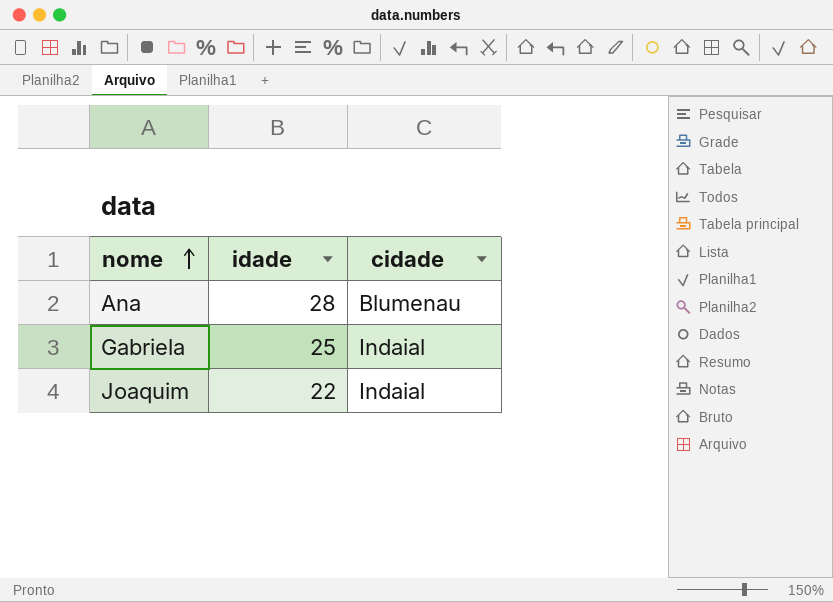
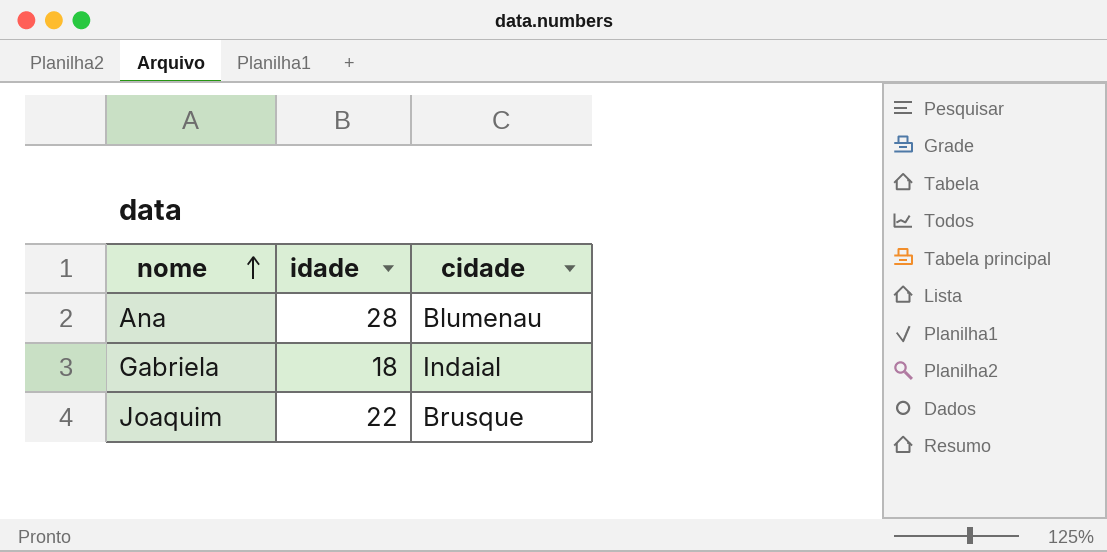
Gabriela | idade: 25 -> 18
Joaquim | cidade: Indaial -> Brusque

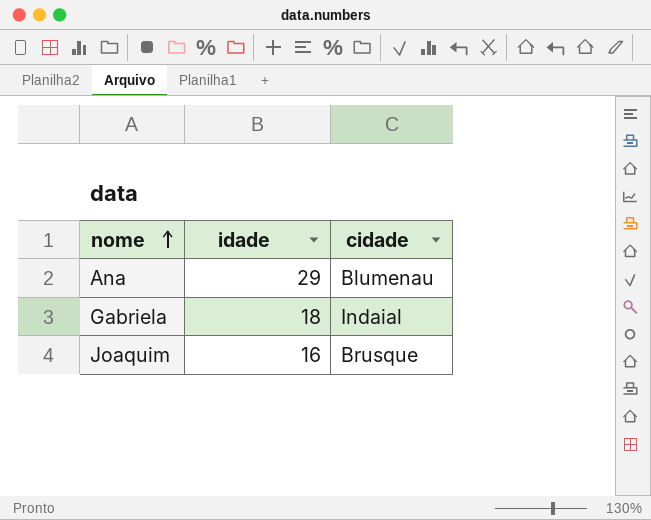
Ana | idade: 28 -> 29
Joaquim | idade: 22 -> 16

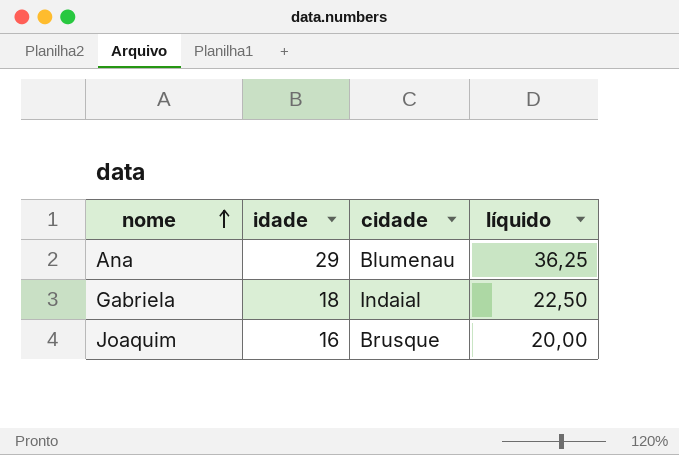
column líquido | formula: none -> [idade] * 1,25

